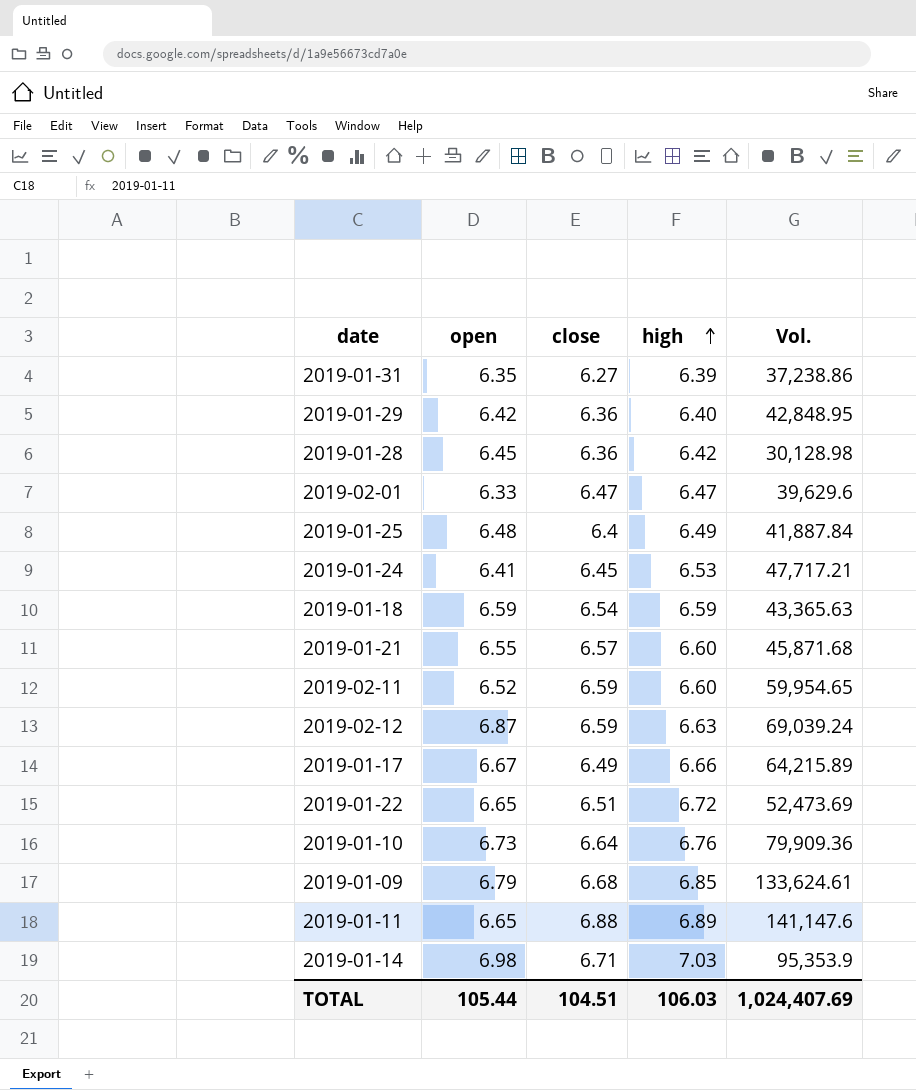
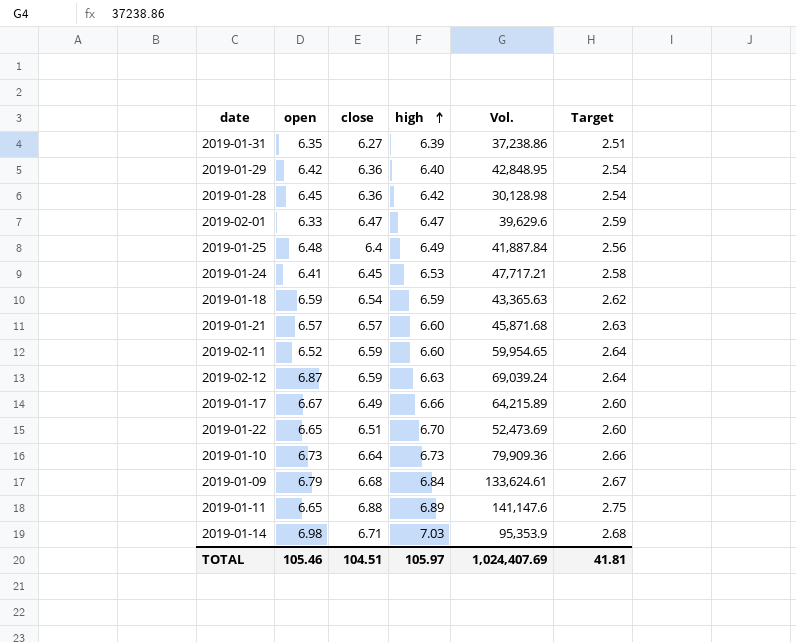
column Target | formula: none -> [close] * 0.4
2019-01-21 | open: 6.55 -> 6.57
2019-01-22 | high: 6.72 -> 6.70
2019-01-10 | high: 6.76 -> 6.73
2019-01-09 | high: 6.85 -> 6.84
TOTAL | open: 105.44 -> 105.46
TOTAL | high: 106.03 -> 105.97

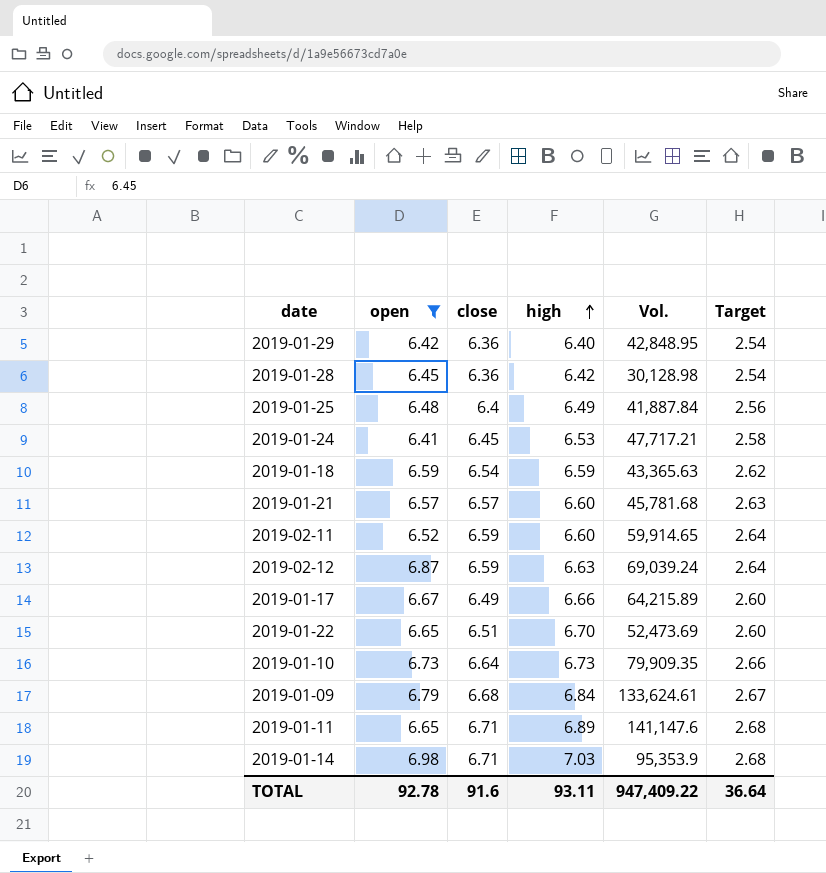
filter: none -> open >= 6.41
2019-01-21 | Vol.: 45,871.68 -> 45,781.68
2019-02-11 | Vol.: 59,954.65 -> 59,914.65
2019-01-10 | Vol.: 79,909.36 -> 79,909.35
2019-01-11 | close: 6.88 -> 6.71
2019-01-11 | Target: 2.75 -> 2.68
TOTAL | open: 105.46 -> 92.78
TOTAL | close: 104.51 -> 91.6
TOTAL | high: 105.97 -> 93.11
TOTAL | Vol.: 1,024,407.69 -> 947,409.22
TOTAL | Target: 41.81 -> 36.64

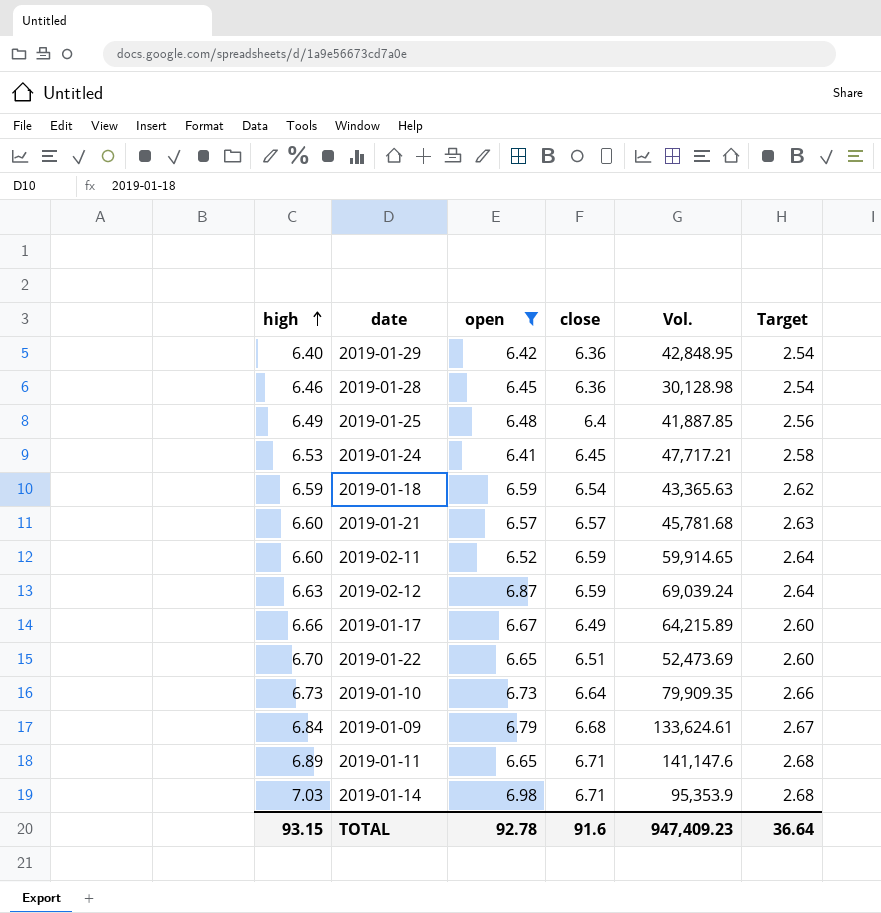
column high | position: 4 -> 1
2019-01-28 | high: 6.42 -> 6.46
2019-01-25 | Vol.: 41,887.84 -> 41,887.85
TOTAL | high: 93.11 -> 93.15
TOTAL | Vol.: 947,409.22 -> 947,409.23

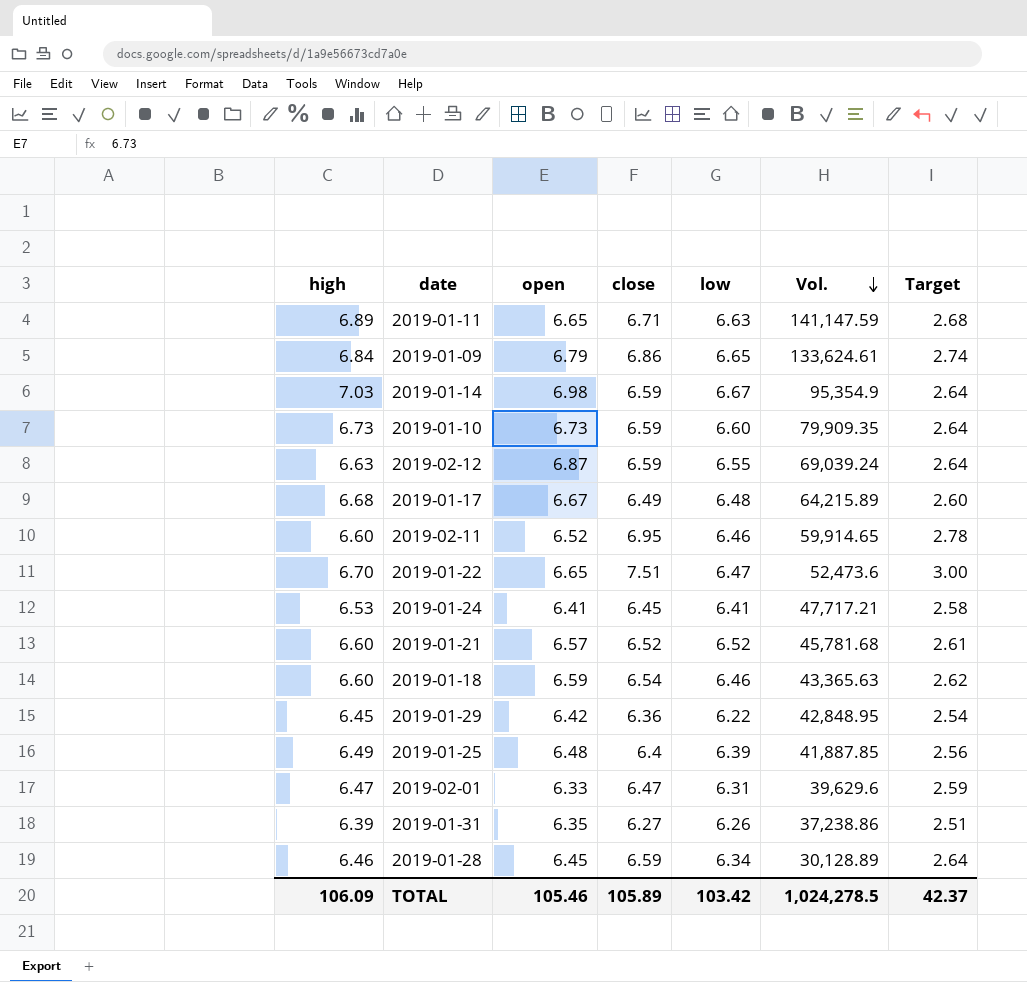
filter: open >= 6.41 -> none
row order: high ascending -> Vol. descending
column low | position: none -> 5
2019-01-11 | Vol.: 141,147.6 -> 141,147.59
2019-01-09 | close: 6.68 -> 6.86
2019-01-09 | Target: 2.67 -> 2.74
2019-01-14 | close: 6.71 -> 6.59
2019-01-14 | Vol.: 95,353.9 -> 95,354.9
2019-01-14 | Target: 2.68 -> 2.64
2019-01-10 | close: 6.64 -> 6.59
2019-01-10 | Target: 2.66 -> 2.64
2019-01-17 | high: 6.66 -> 6.68
2019-02-11 | close: 6.59 -> 6.95
2019-02-11 | Target: 2.64 -> 2.78
2019-01-22 | close: 6.51 -> 7.51
2019-01-22 | Vol.: 52,473.69 -> 52,473.6
2019-01-22 | Target: 2.60 -> 3.00
2019-01-21 | close: 6.57 -> 6.52
2019-01-21 | Target: 2.63 -> 2.61
2019-01-18 | high: 6.59 -> 6.60
2019-01-29 | high: 6.40 -> 6.45
2019-01-28 | close: 6.36 -> 6.59
2019-01-28 | Vol.: 30,128.98 -> 30,128.89
2019-01-28 | Target: 2.54 -> 2.64
TOTAL | high: 93.15 -> 106.09
TOTAL | open: 92.78 -> 105.46
TOTAL | close: 91.6 -> 105.89
TOTAL | Vol.: 947,409.23 -> 1,024,278.5
TOTAL | Target: 36.64 -> 42.37

